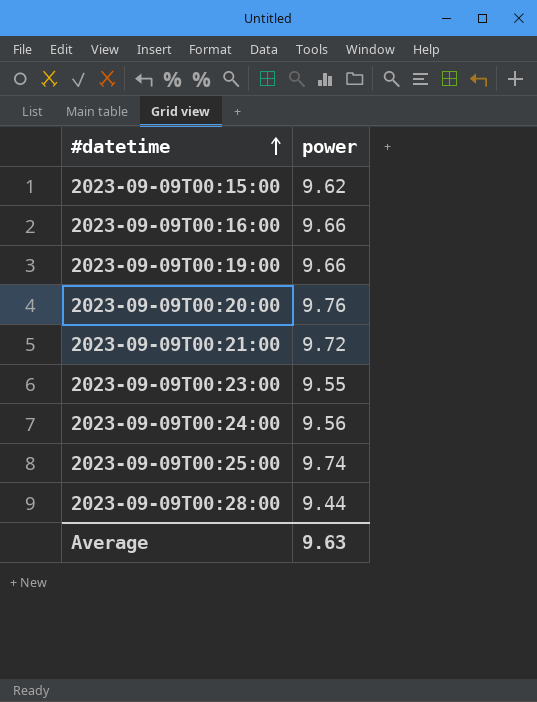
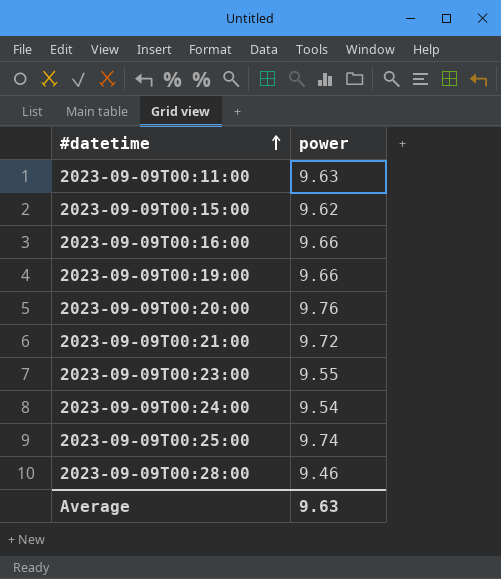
row 2023-09-09T00:11:00: none -> 9.63
2023-09-09T00:24:00 | power: 9.56 -> 9.54
2023-09-09T00:28:00 | power: 9.44 -> 9.46

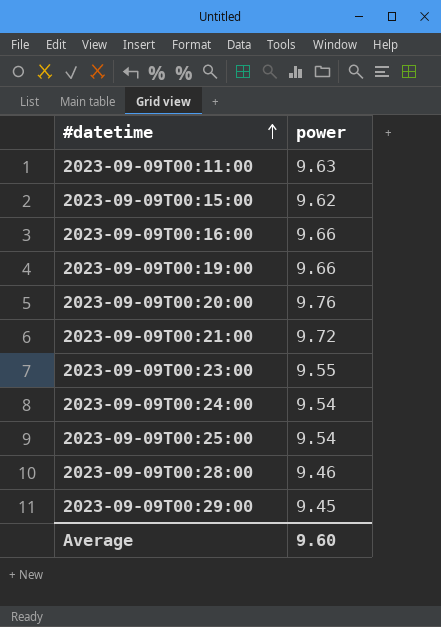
2023-09-09T00:25:00 | power: 9.74 -> 9.54
row 2023-09-09T00:29:00: none -> 9.45
Average | power: 9.63 -> 9.60

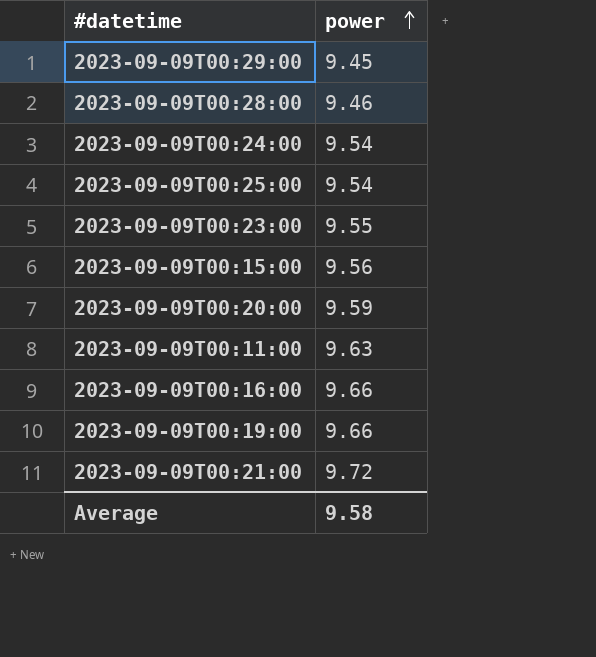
row order: #datetime ascending -> power ascending
2023-09-09T00:15:00 | power: 9.62 -> 9.56
2023-09-09T00:20:00 | power: 9.76 -> 9.59
Average | power: 9.60 -> 9.58

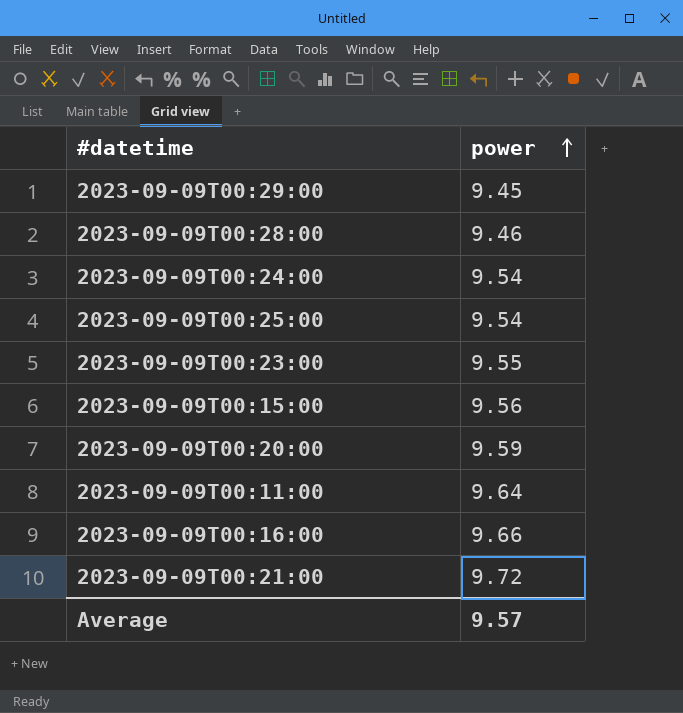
row 2023-09-09T00:19:00: 9.66 -> none
2023-09-09T00:11:00 | power: 9.63 -> 9.64
Average | power: 9.58 -> 9.57

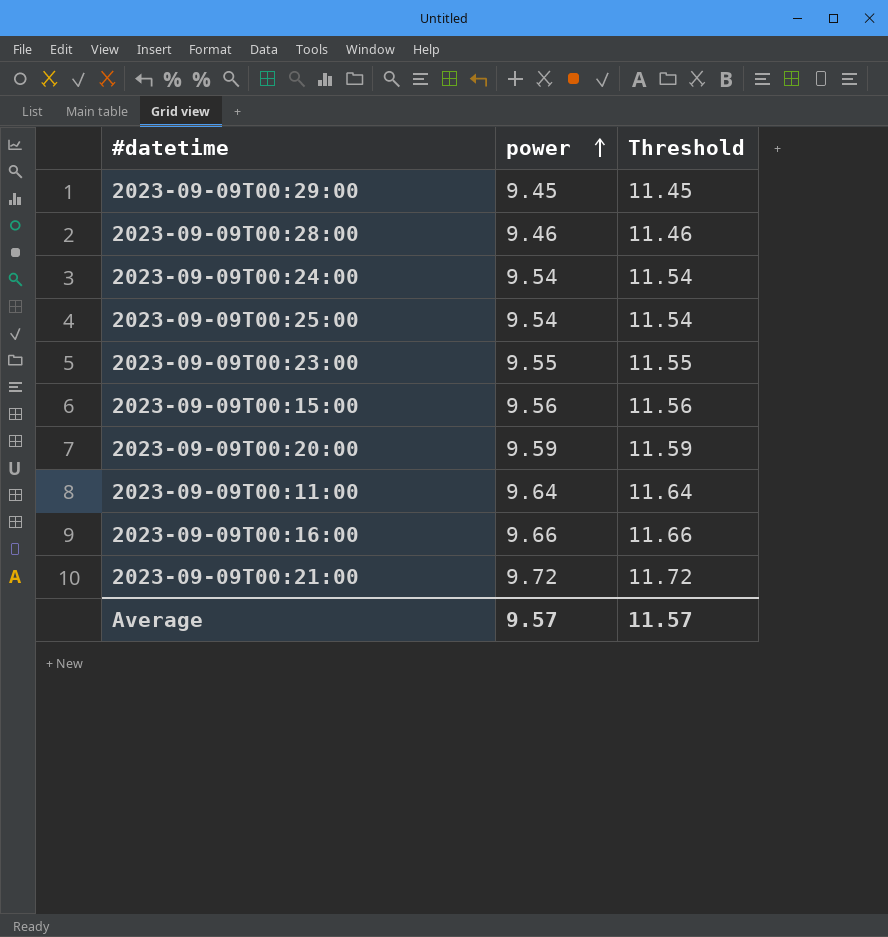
column Threshold | formula: none -> [power] + 2

